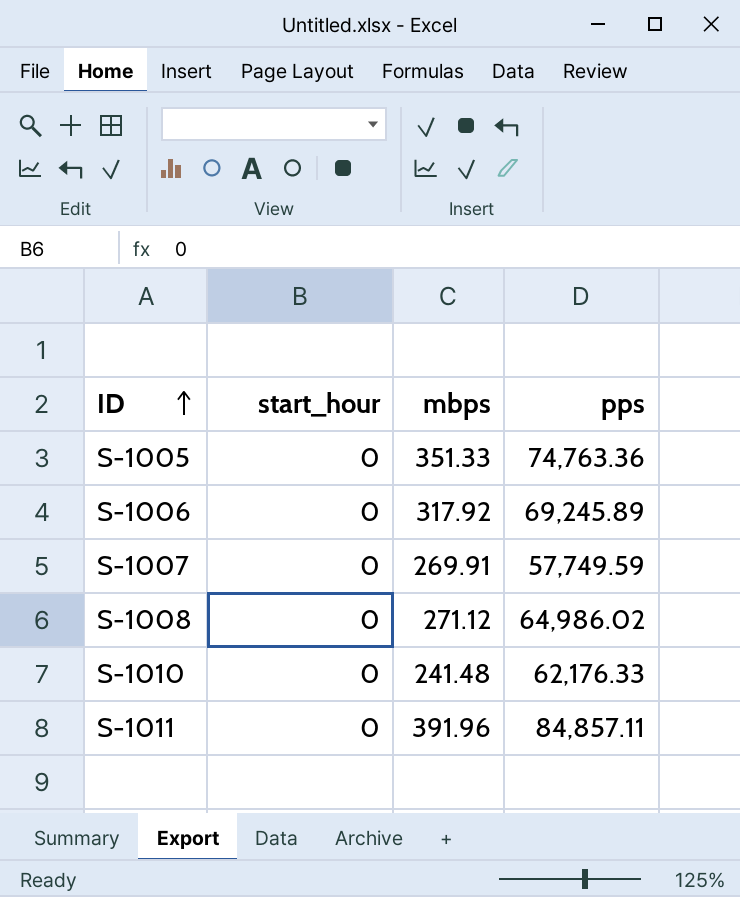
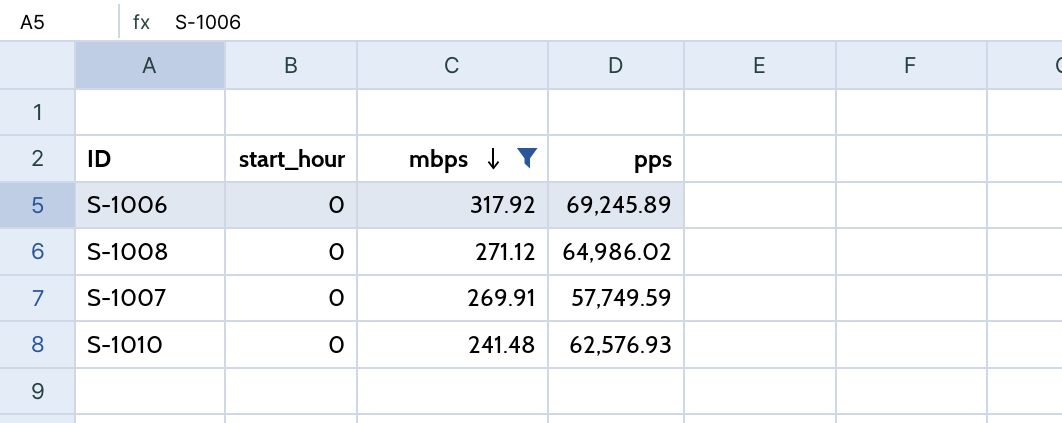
filter: none -> mbps <= 317.92
row order: ID ascending -> mbps descending
S-1010 | pps: 62,176.33 -> 62,576.93

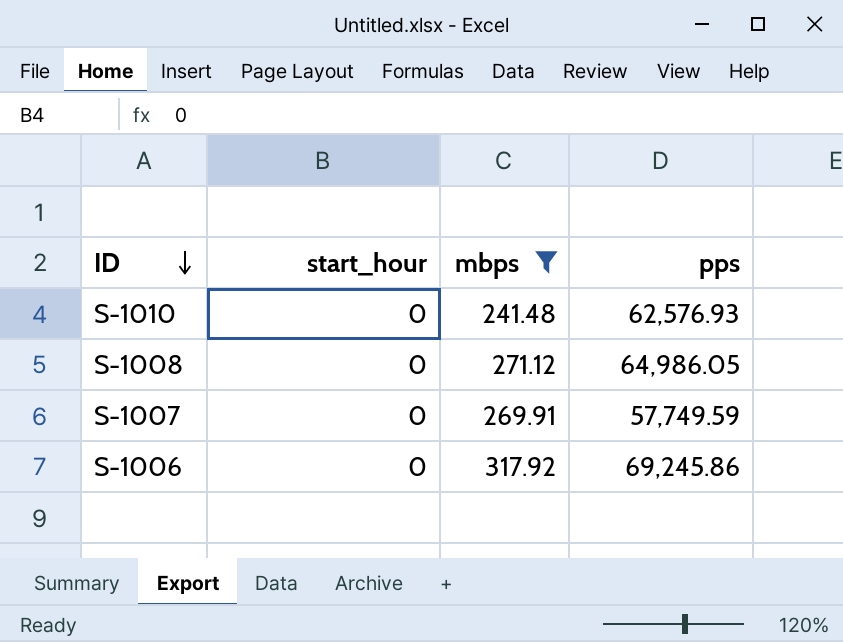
row order: mbps descending -> ID descending
S-1008 | pps: 64,986.02 -> 64,986.05
S-1006 | pps: 69,245.89 -> 69,245.86

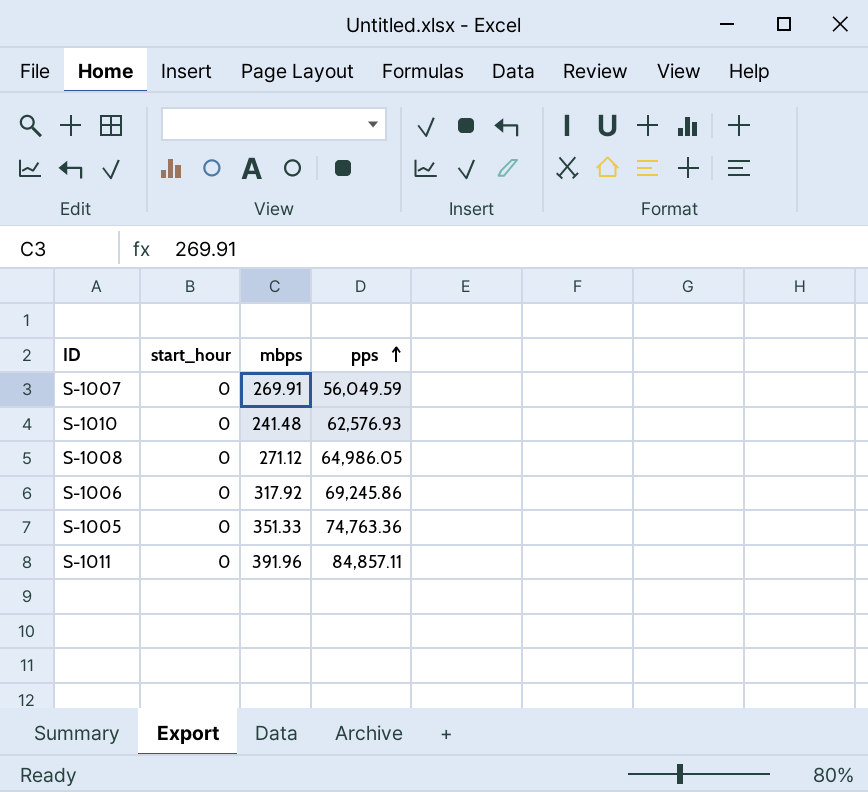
filter: mbps <= 317.92 -> none
row order: ID descending -> pps ascending
S-1007 | pps: 57,749.59 -> 56,049.59

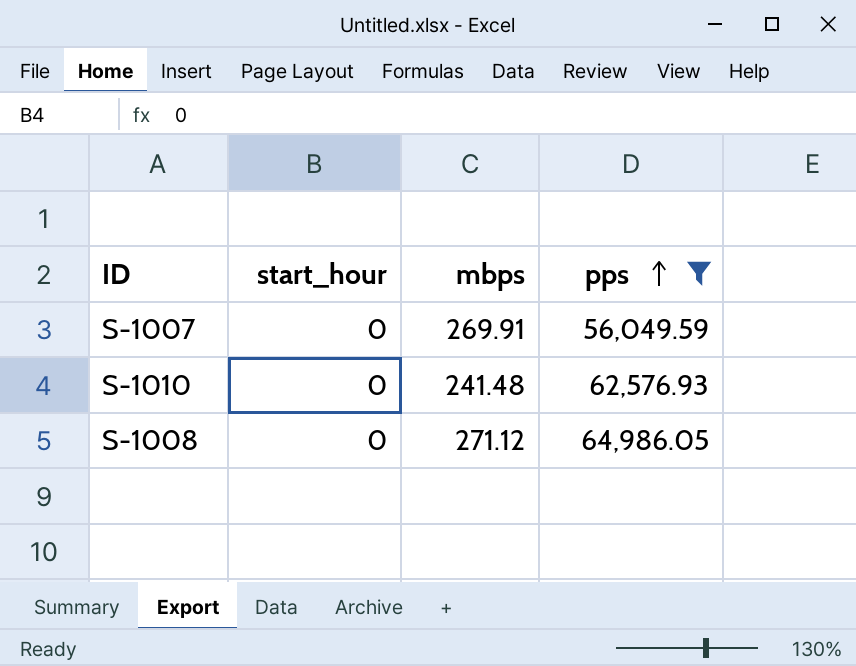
filter: none -> pps <= 64,986.05

